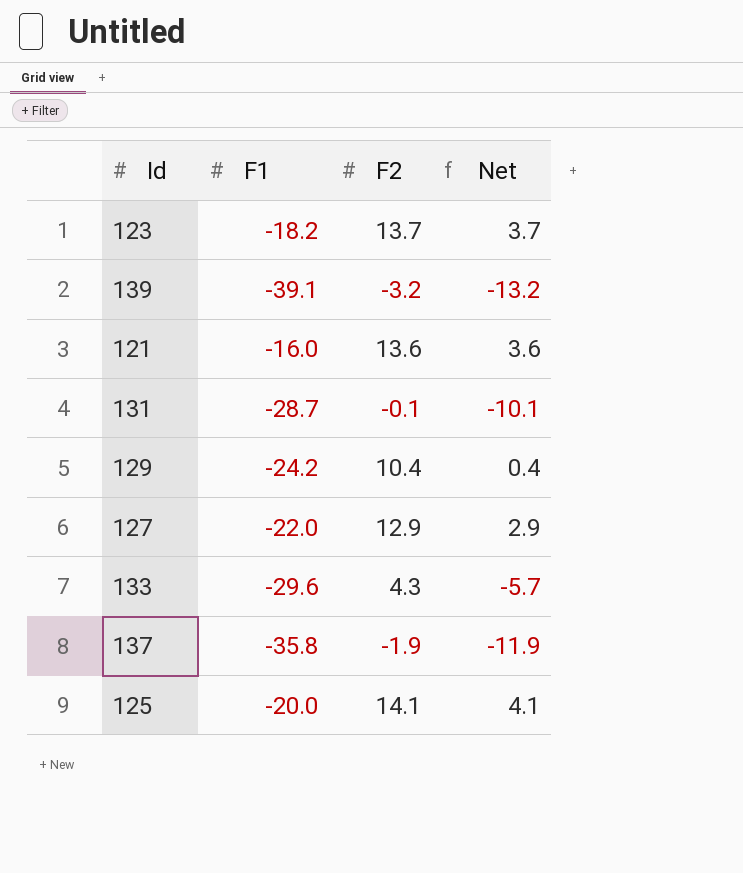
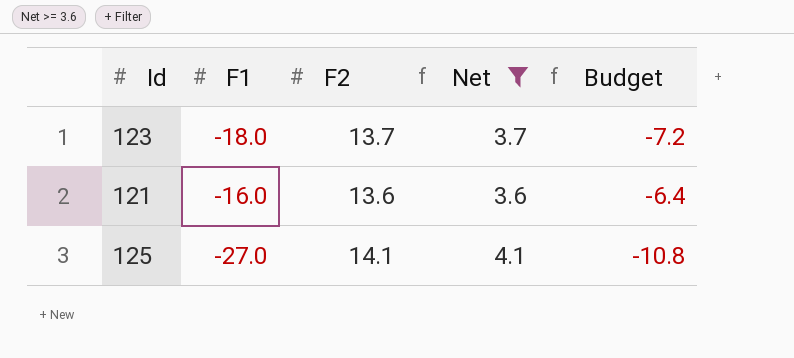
filter: none -> Net >= 3.6
column Budget | formula: none -> [F1] * 0.4
123 | F1: -18.2 -> -18.0
125 | F1: -20.0 -> -27.0

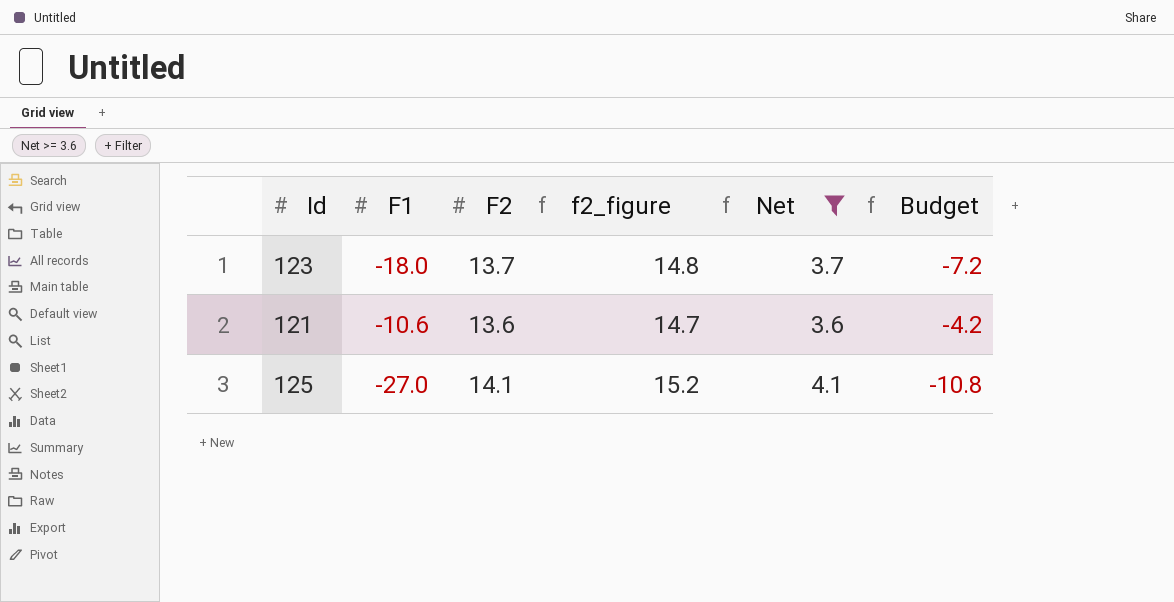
column f2_figure | formula: none -> [F2] * 1.08
121 | F1: -16.0 -> -10.6
121 | Budget: -6.4 -> -4.2

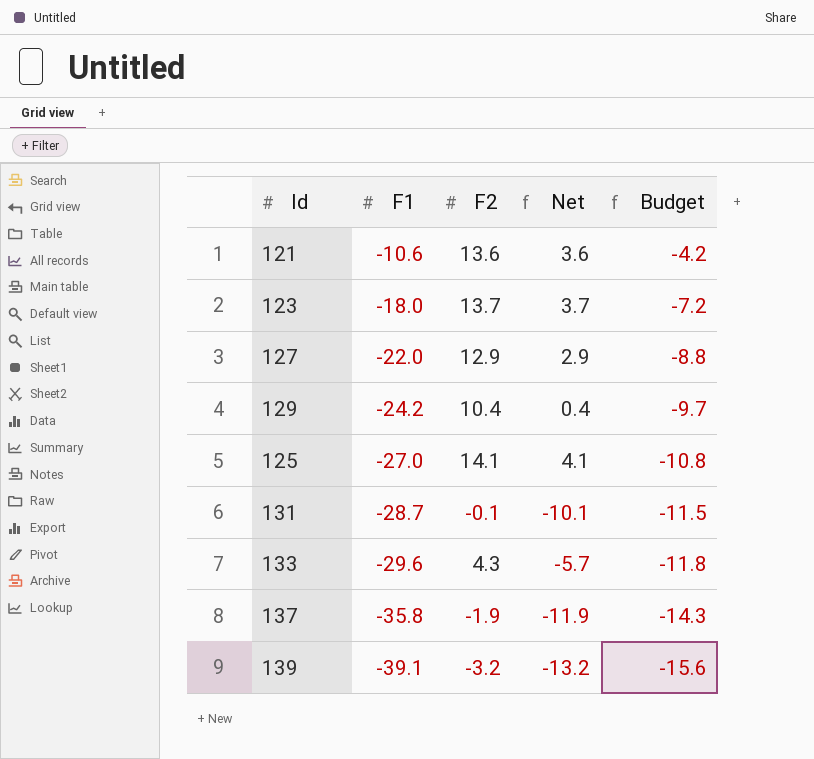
filter: Net >= 3.6 -> none
row order: none -> F1 descending
column f2_figure | formula: [F2] * 1.08 -> none

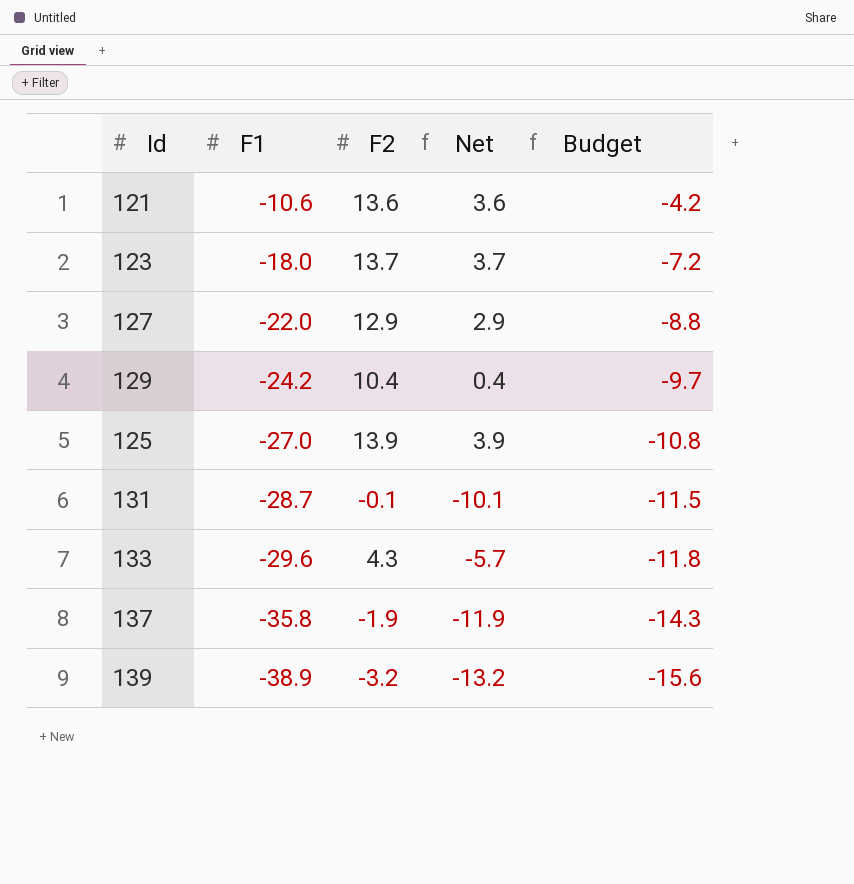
125 | F2: 14.1 -> 13.9
125 | Net: 4.1 -> 3.9
139 | F1: -39.1 -> -38.9

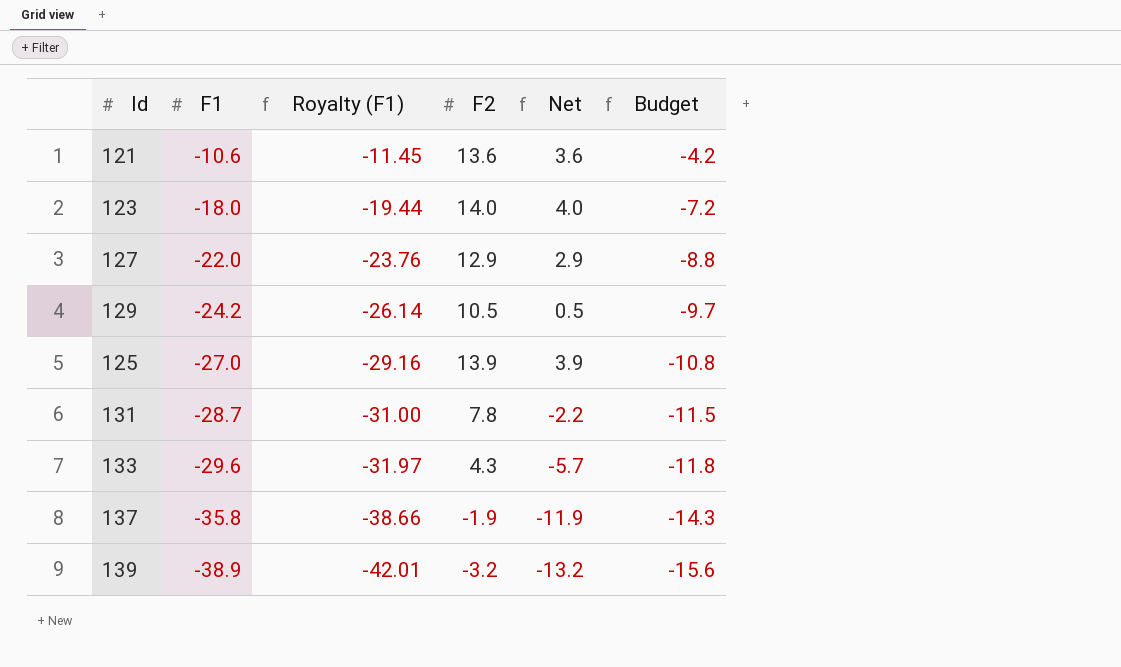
column Royalty (F1) | formula: none -> [F1] * 1.08
123 | F2: 13.7 -> 14.0
123 | Net: 3.7 -> 4.0
129 | F2: 10.4 -> 10.5
129 | Net: 0.4 -> 0.5
131 | F2: -0.1 -> 7.8
131 | Net: -10.1 -> -2.2

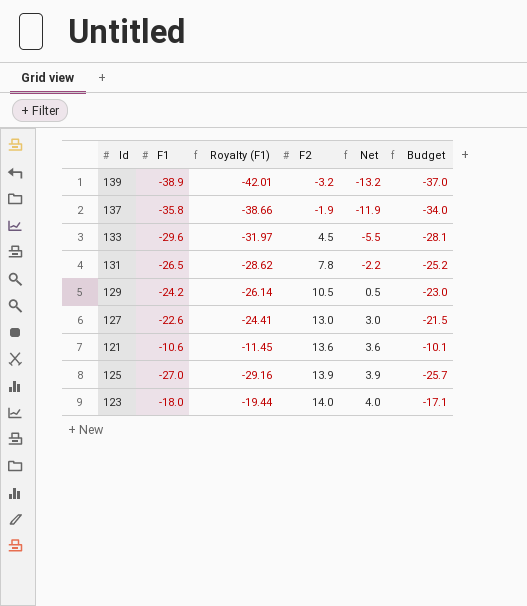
row order: F1 descending -> F2 ascending
column Budget | formula: [F1] * 0.4 -> [F1] * 0.95
133 | F2: 4.3 -> 4.5
133 | Net: -5.7 -> -5.5
131 | F1: -28.7 -> -26.5
131 | Royalty (F1): -31.00 -> -28.62
127 | F1: -22.0 -> -22.6
127 | Royalty (F1): -23.76 -> -24.41
127 | F2: 12.9 -> 13.0
127 | Net: 2.9 -> 3.0

